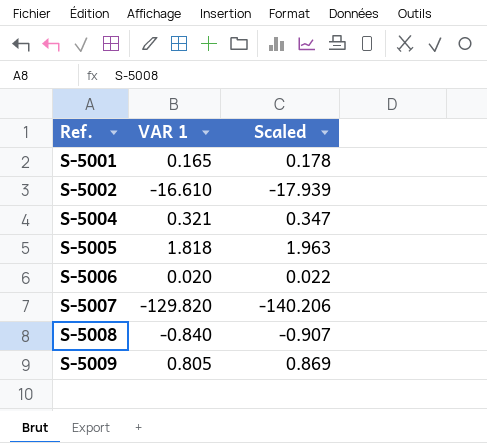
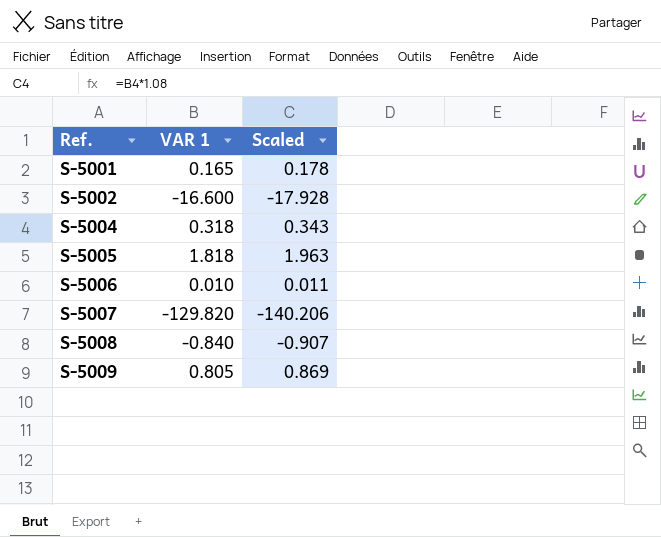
S-5002 | VAR 1: -16.610 -> -16.600
S-5002 | Scaled: -17.939 -> -17.928
S-5004 | VAR 1: 0.321 -> 0.318
S-5004 | Scaled: 0.347 -> 0.343
S-5006 | VAR 1: 0.020 -> 0.010
S-5006 | Scaled: 0.022 -> 0.011

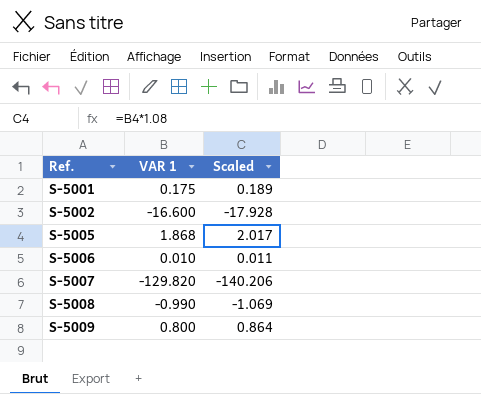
row S-5004: 0.318 | 0.343 -> none
S-5001 | VAR 1: 0.165 -> 0.175
S-5001 | Scaled: 0.178 -> 0.189
S-5005 | VAR 1: 1.818 -> 1.868
S-5005 | Scaled: 1.963 -> 2.017
S-5008 | VAR 1: -0.840 -> -0.990
S-5008 | Scaled: -0.907 -> -1.069
S-5009 | VAR 1: 0.805 -> 0.800
S-5009 | Scaled: 0.869 -> 0.864

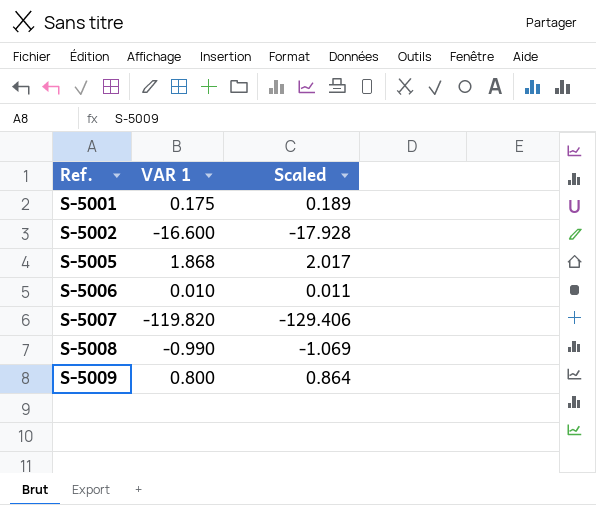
S-5007 | VAR 1: -129.820 -> -119.820
S-5007 | Scaled: -140.206 -> -129.406

